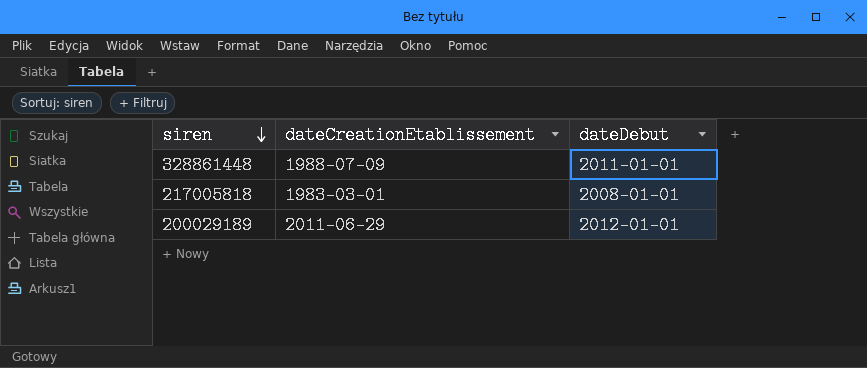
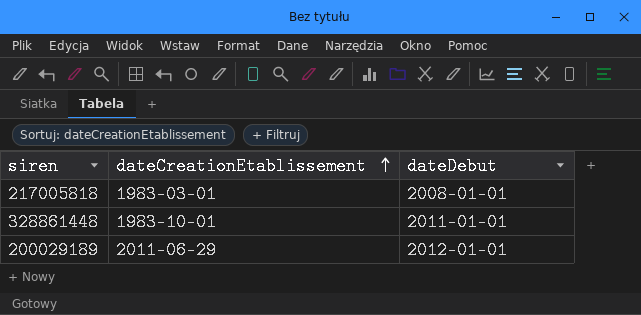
row order: siren descending -> dateCreationEtablissement ascending
328861448 | dateCreationEtablissement: 1988-07-09 -> 1983-10-01

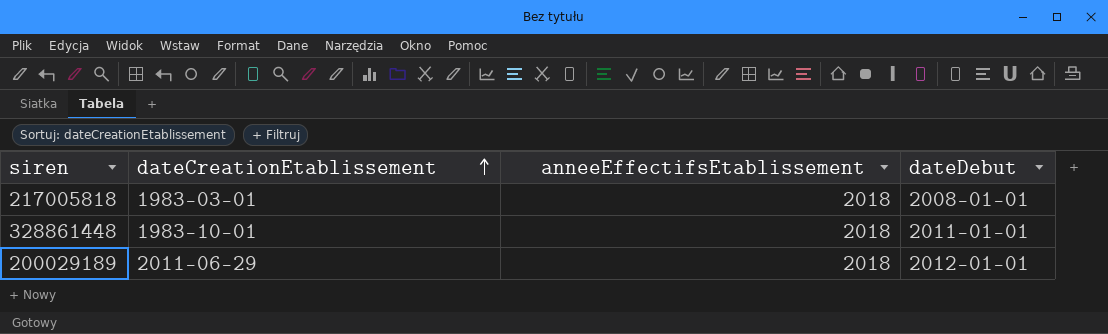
column anneeEffectifsEtablissement | position: none -> 3

